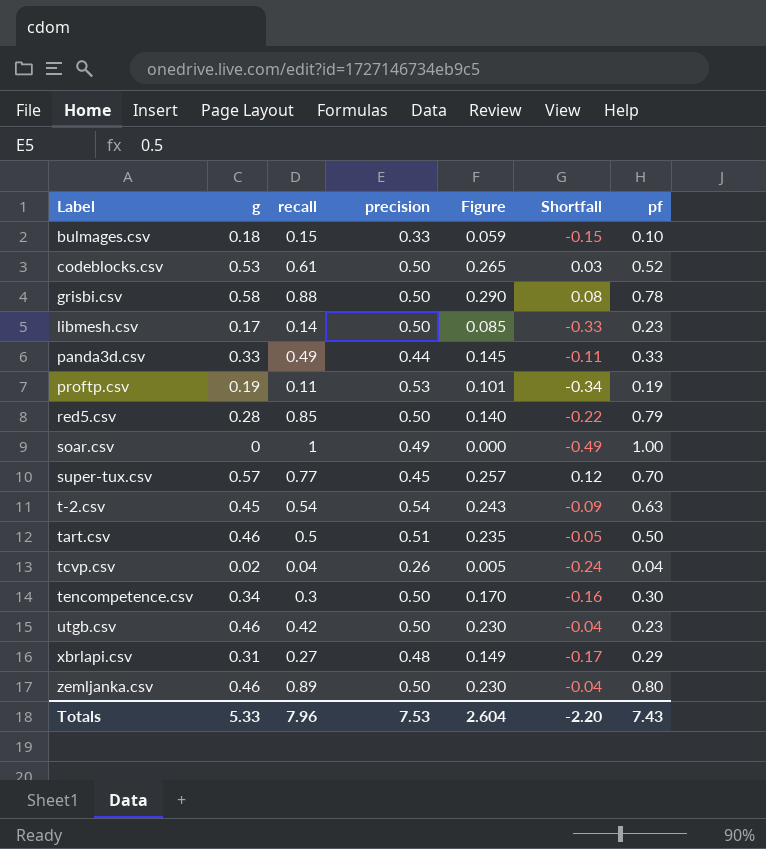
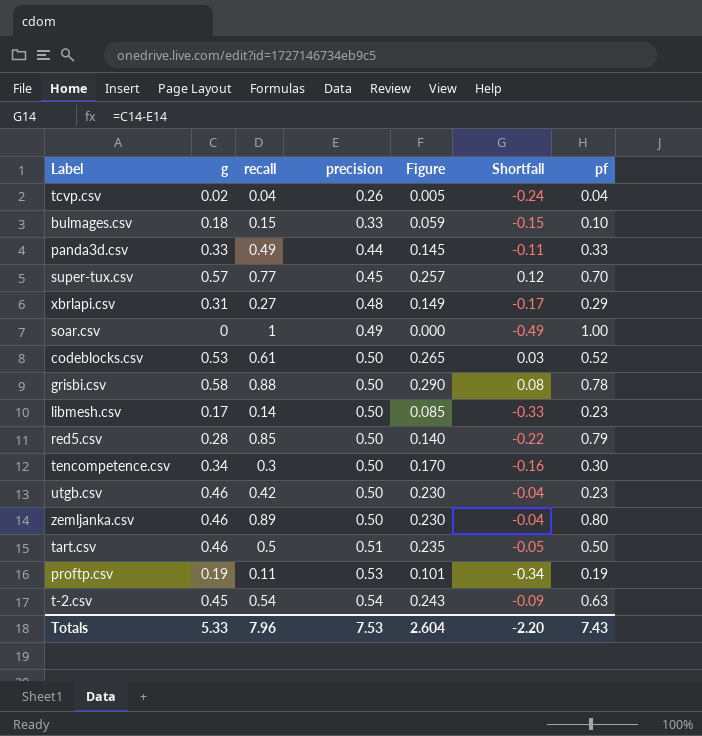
row order: Label ascending -> precision ascending

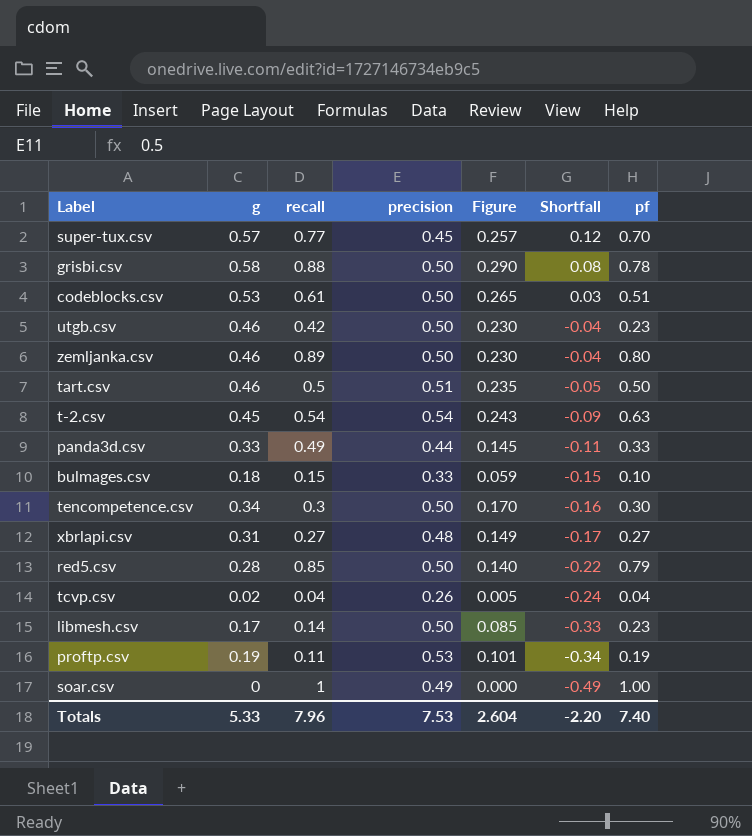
row order: precision ascending -> Shortfall descending
codeblocks.csv | pf: 0.52 -> 0.51
xbrlapi.csv | pf: 0.29 -> 0.27
Totals | pf: 7.43 -> 7.40

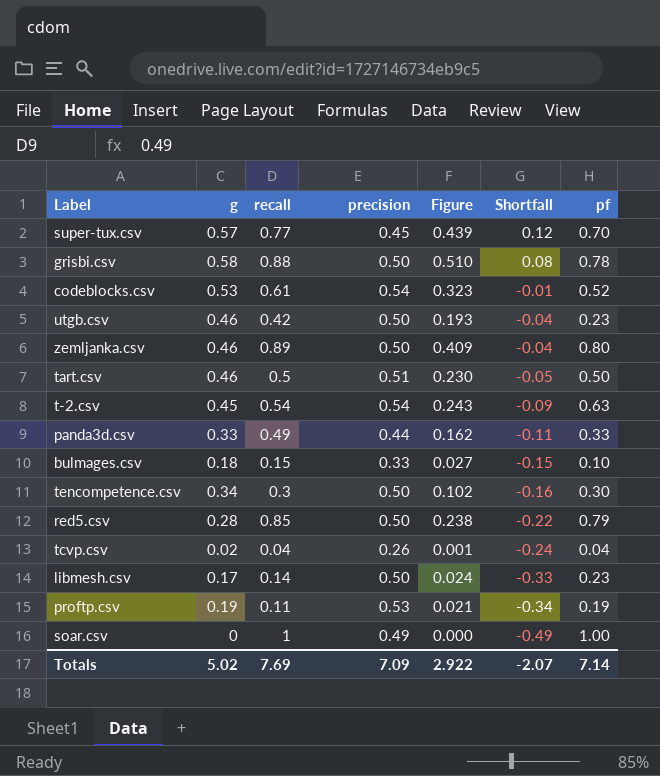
column Figure | formula: [g] * [precision] -> [g] * [recall]
row xbrlapi.csv: 0.31 | 0.27 | 0.48 | 0.149 | -0.17 | 0.27 -> none
codeblocks.csv | precision: 0.50 -> 0.54
codeblocks.csv | Shortfall: 0.03 -> -0.01
codeblocks.csv | pf: 0.51 -> 0.52
Totals | g: 5.33 -> 5.02
Totals | recall: 7.96 -> 7.69
Totals | precision: 7.53 -> 7.09
Totals | Figure: 2.604 -> 2.922
Totals | Shortfall: -2.20 -> -2.07
Totals | pf: 7.40 -> 7.14

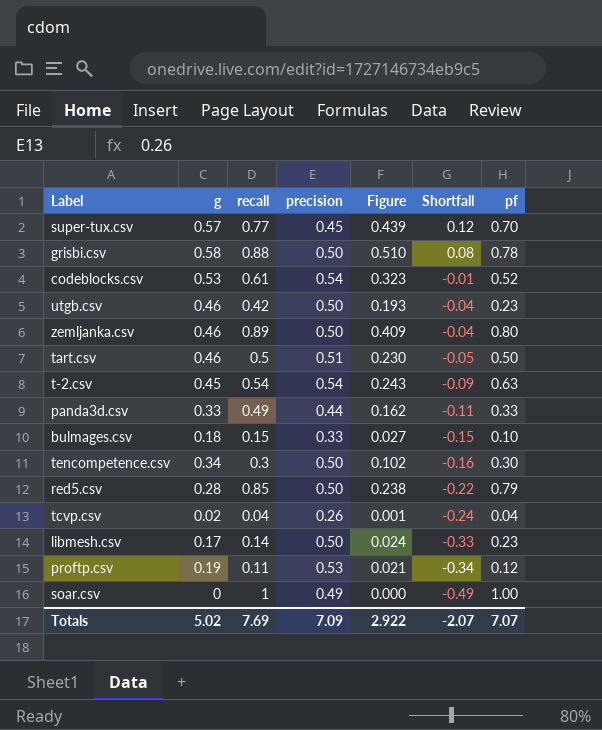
proftp.csv | pf: 0.19 -> 0.12
Totals | pf: 7.14 -> 7.07

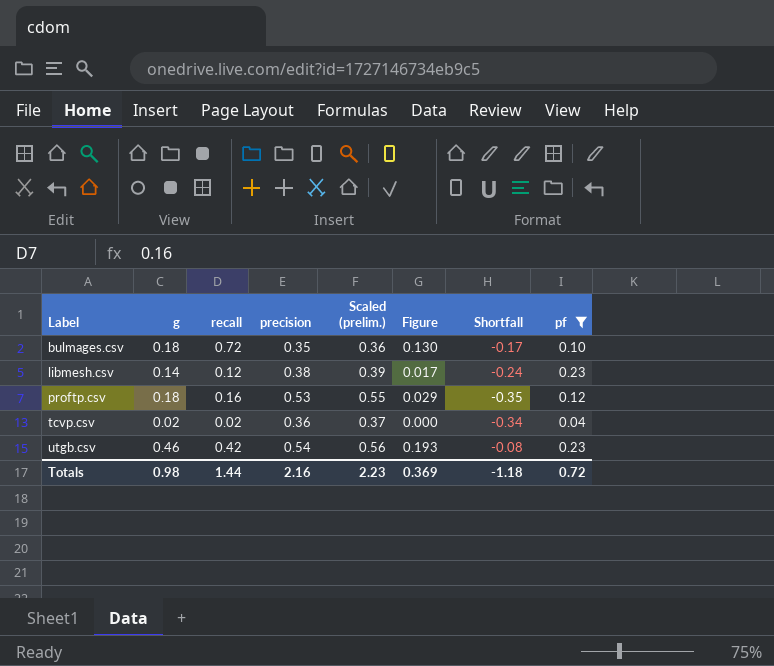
filter: none -> pf <= 0.23
row order: Shortfall descending -> Label ascending
column Scaled (prelim.) | formula: none -> [precision] * 1.03
bulmages.csv | recall: 0.15 -> 0.72
bulmages.csv | precision: 0.33 -> 0.35
bulmages.csv | Figure: 0.027 -> 0.130
bulmages.csv | Shortfall: -0.15 -> -0.17
libmesh.csv | g: 0.17 -> 0.14
libmesh.csv | recall: 0.14 -> 0.12
libmesh.csv | precision: 0.50 -> 0.38
libmesh.csv | Figure: 0.024 -> 0.017
libmesh.csv | Shortfall: -0.33 -> -0.24
proftp.csv | g: 0.19 -> 0.18
proftp.csv | recall: 0.11 -> 0.16
proftp.csv | Figure: 0.021 -> 0.029
proftp.csv | Shortfall: -0.34 -> -0.35
tcvp.csv | recall: 0.04 -> 0.02
tcvp.csv | precision: 0.26 -> 0.36
tcvp.csv | Figure: 0.001 -> 0.000
tcvp.csv | Shortfall: -0.24 -> -0.34
utgb.csv | precision: 0.50 -> 0.54
utgb.csv | Shortfall: -0.04 -> -0.08
Totals | g: 5.02 -> 0.98
Totals | recall: 7.69 -> 1.44
Totals | precision: 7.09 -> 2.16
Totals | Figure: 2.922 -> 0.369
Totals | Shortfall: -2.07 -> -1.18
Totals | pf: 7.07 -> 0.72

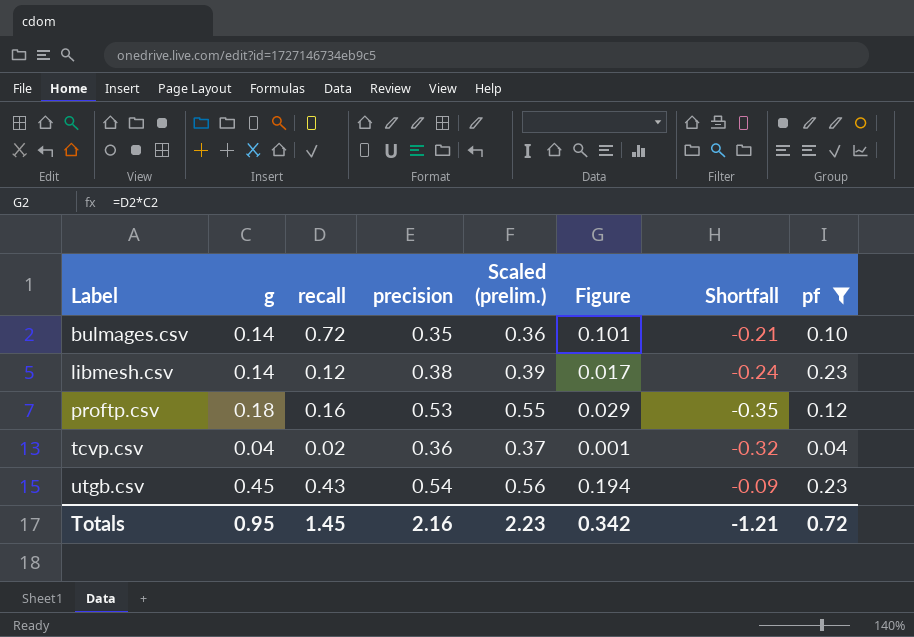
bulmages.csv | g: 0.18 -> 0.14
bulmages.csv | Figure: 0.130 -> 0.101
bulmages.csv | Shortfall: -0.17 -> -0.21
tcvp.csv | g: 0.02 -> 0.04
tcvp.csv | Figure: 0.000 -> 0.001
tcvp.csv | Shortfall: -0.34 -> -0.32
utgb.csv | g: 0.46 -> 0.45
utgb.csv | recall: 0.42 -> 0.43
utgb.csv | Figure: 0.193 -> 0.194
utgb.csv | Shortfall: -0.08 -> -0.09
Totals | g: 0.98 -> 0.95
Totals | recall: 1.44 -> 1.45
Totals | Figure: 0.369 -> 0.342
Totals | Shortfall: -1.18 -> -1.21

